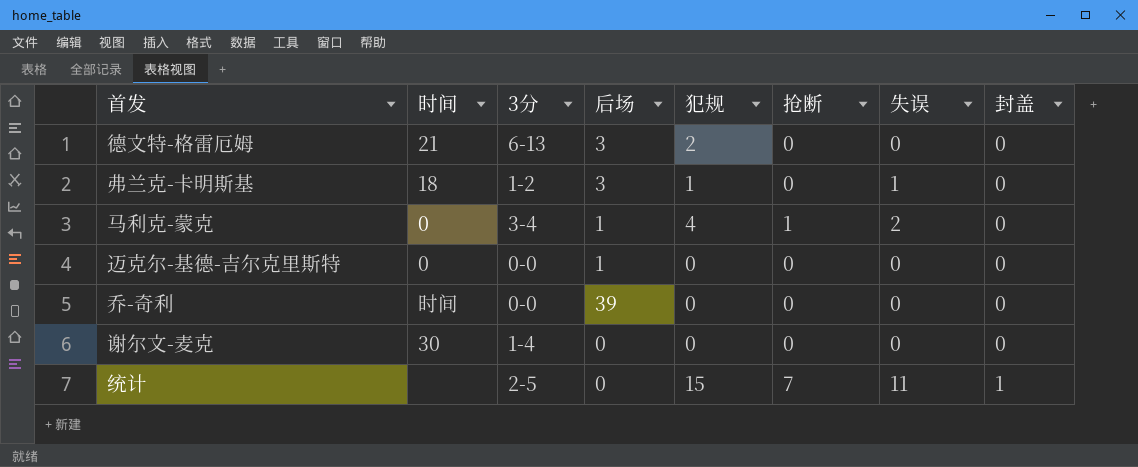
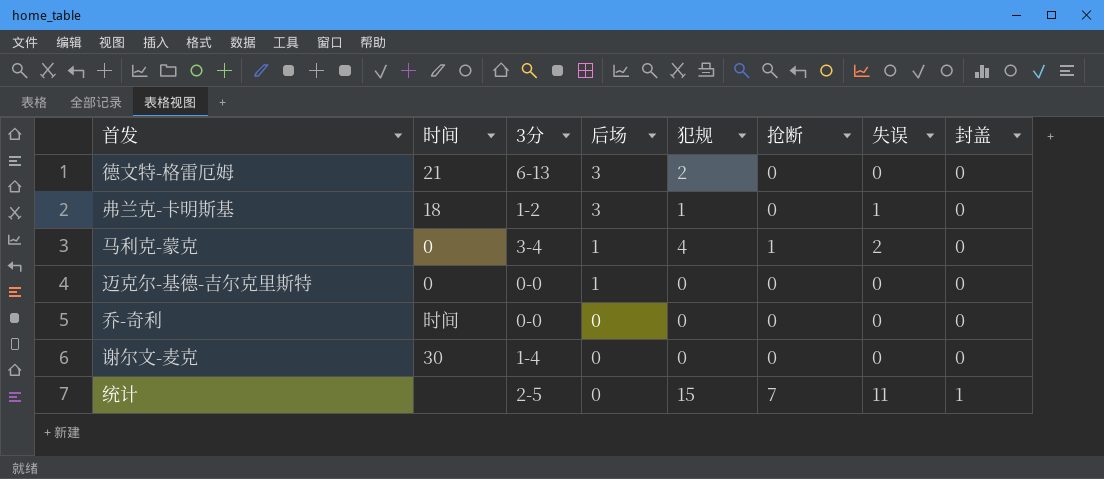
乔-奇利 | 后场: 39 -> 0

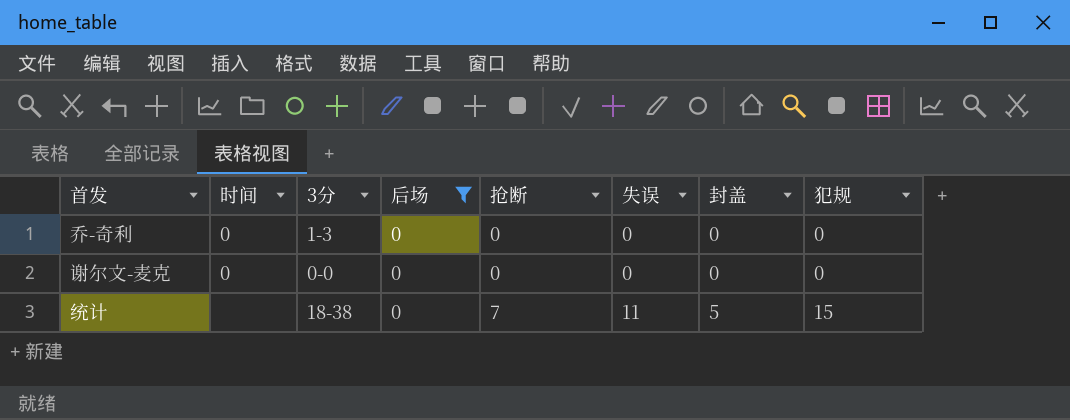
filter: none -> 后场 = 0
column 犯规 | position: 5 -> 8
乔-奇利 | 时间: 时间 -> 0
乔-奇利 | 3分: 0-0 -> 1-3
谢尔文-麦克 | 时间: 30 -> 0
谢尔文-麦克 | 3分: 1-4 -> 0-0
统计 | 3分: 2-5 -> 18-38
统计 | 封盖: 1 -> 5

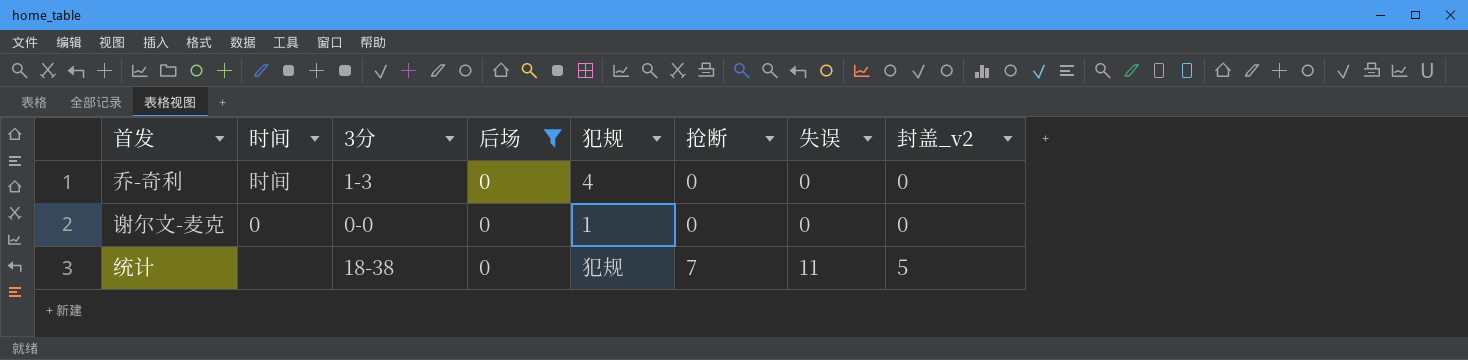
column 犯规 | position: 8 -> 5
column name: 封盖 -> 封盖_v2
乔-奇利 | 时间: 0 -> 时间
乔-奇利 | 犯规: 0 -> 4
谢尔文-麦克 | 犯规: 0 -> 1
统计 | 犯规: 15 -> 犯规

